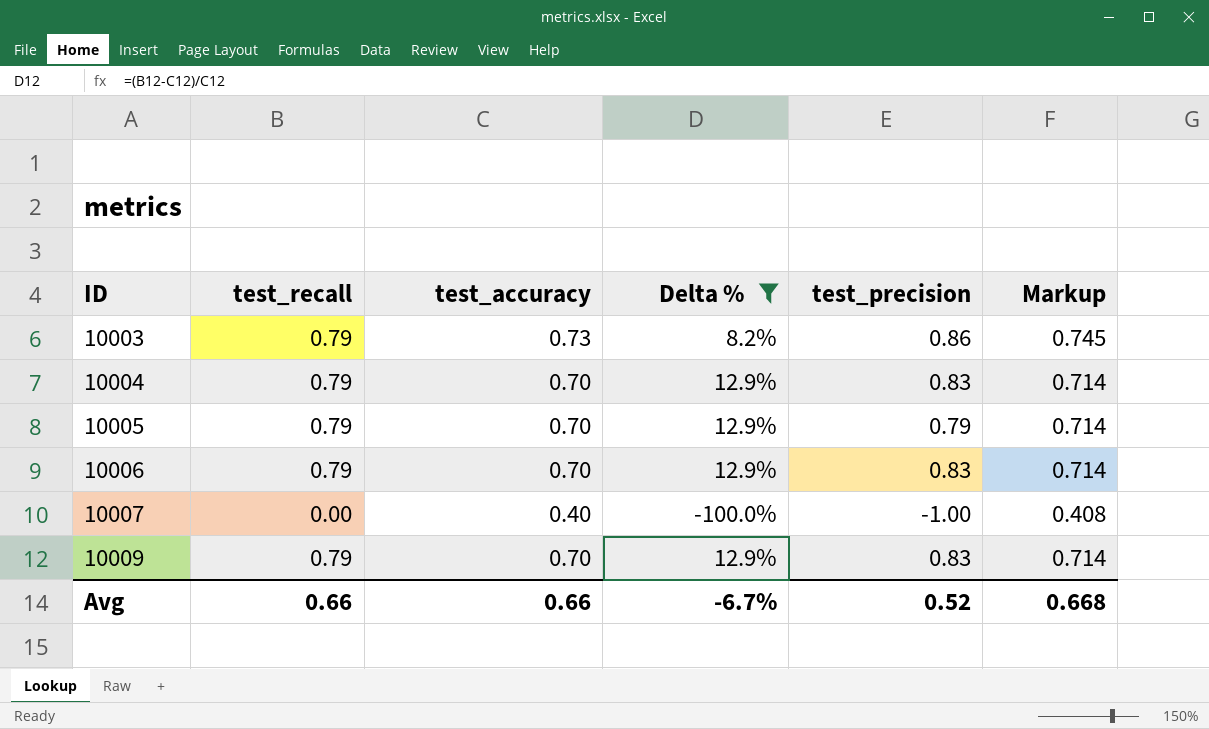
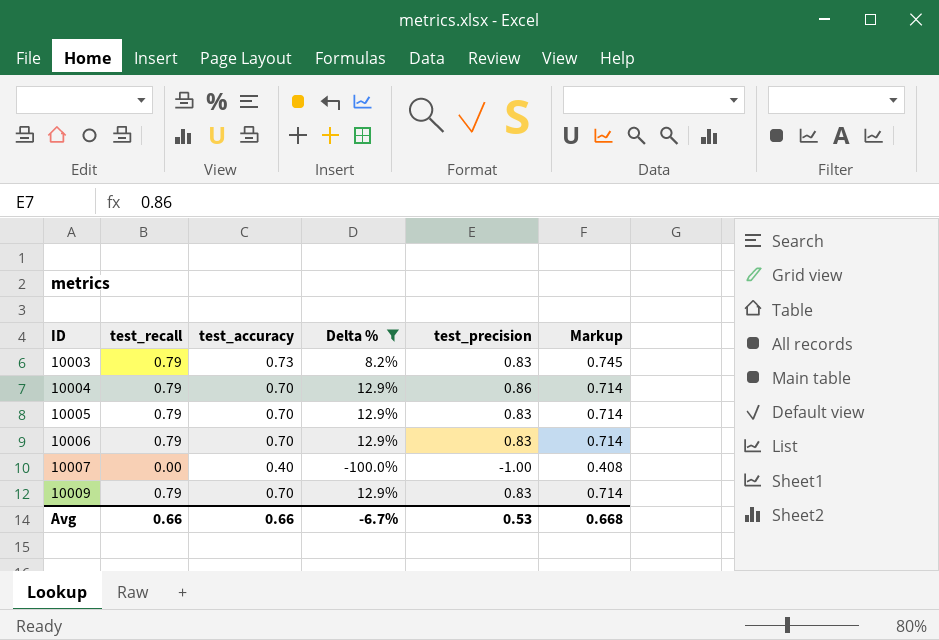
10003 | test_precision: 0.86 -> 0.83
10004 | test_precision: 0.83 -> 0.86
10005 | test_precision: 0.79 -> 0.83
Avg | test_precision: 0.52 -> 0.53

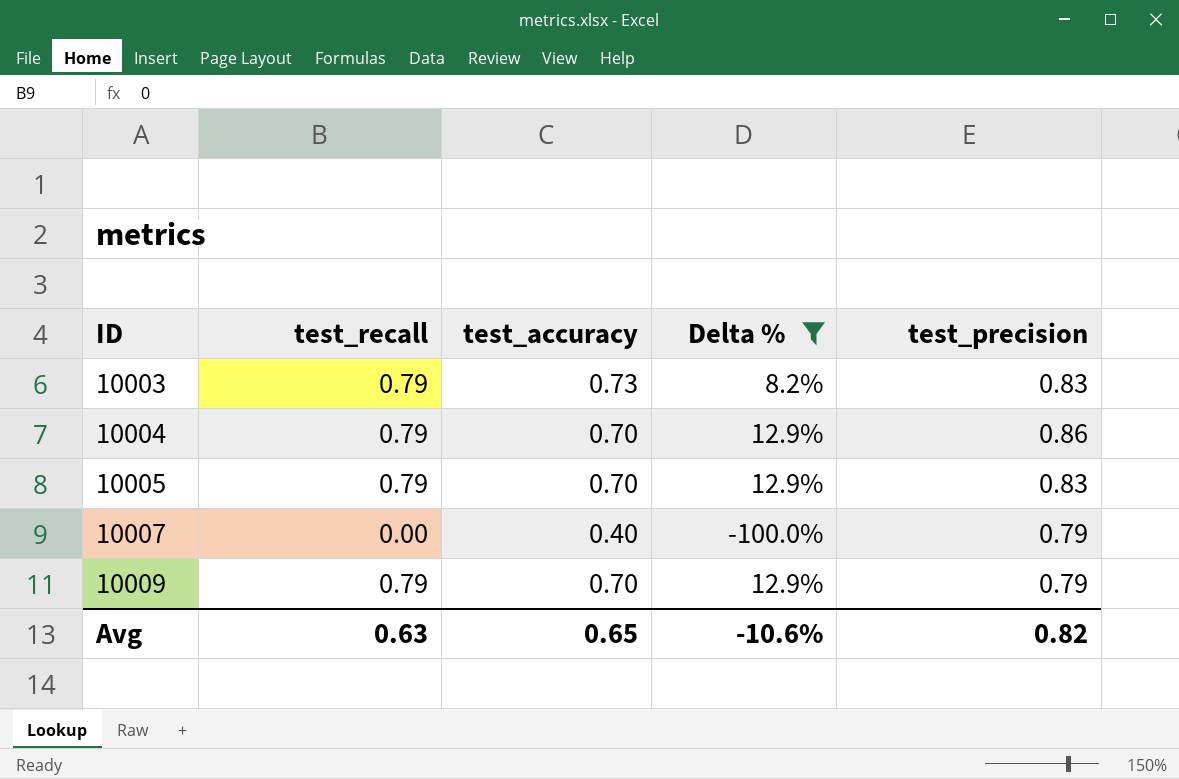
column Markup | formula: [test_accuracy] * 1.02 -> none
row 10006: 0.79 | 0.70 | 12.9% | 0.83 | 0.714 -> none
10007 | test_precision: -1.00 -> 0.79
10009 | test_precision: 0.83 -> 0.79
Avg | test_recall: 0.66 -> 0.63
Avg | test_accuracy: 0.66 -> 0.65
Avg | Delta %: -6.7% -> -10.6%
Avg | test_precision: 0.53 -> 0.82

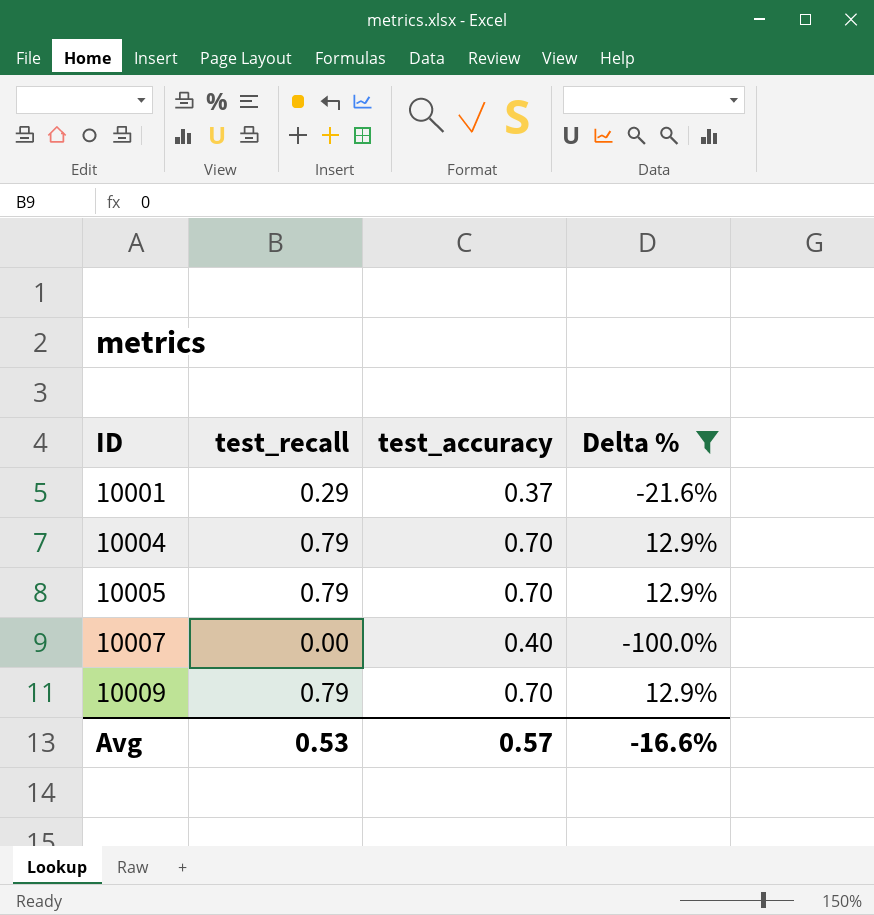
column test_precision | position: 5 -> none
row 10003: 0.79 | 0.73 | 8.2% | 0.83 -> none
row 10001: none -> 0.29 | 0.37 | -21.6%
Avg | test_recall: 0.63 -> 0.53
Avg | test_accuracy: 0.65 -> 0.57
Avg | Delta %: -10.6% -> -16.6%

